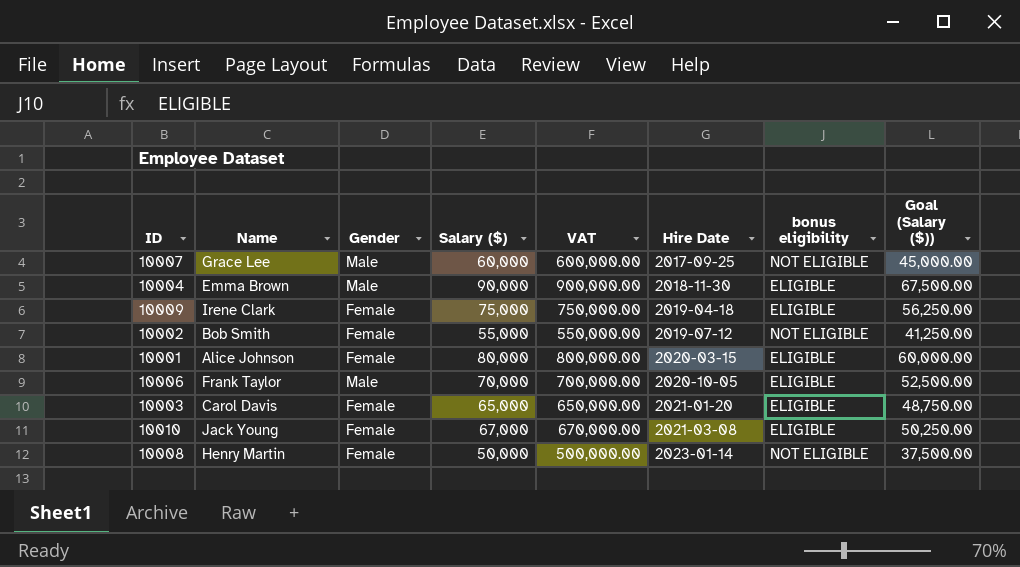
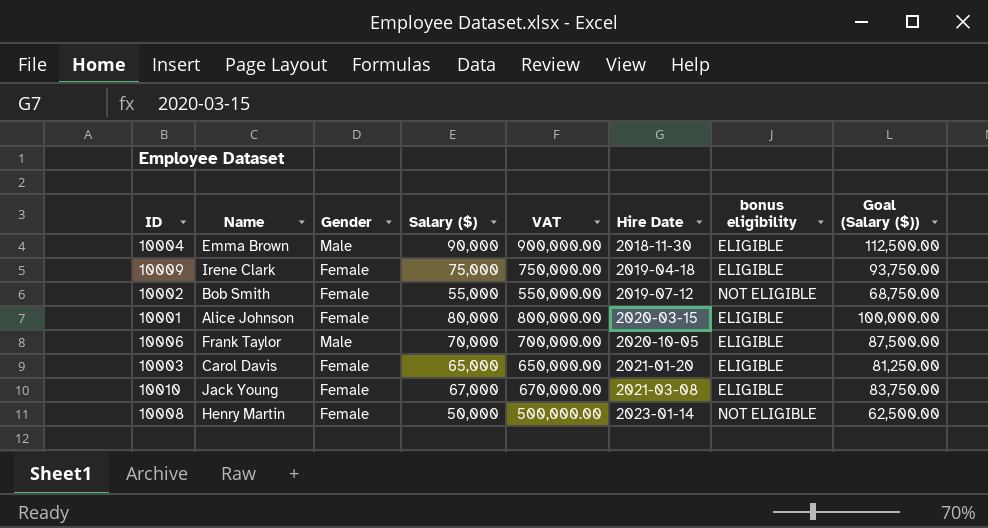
column Goal (Salary ($)) | formula: [Salary ($)] * 0.75 -> [Salary ($)] * 1.25
row 10007: Grace Lee | Male | 60,000 | 600,000.00 | 2017-09-25 | NOT ELIGIBLE | 45,000.00 -> none

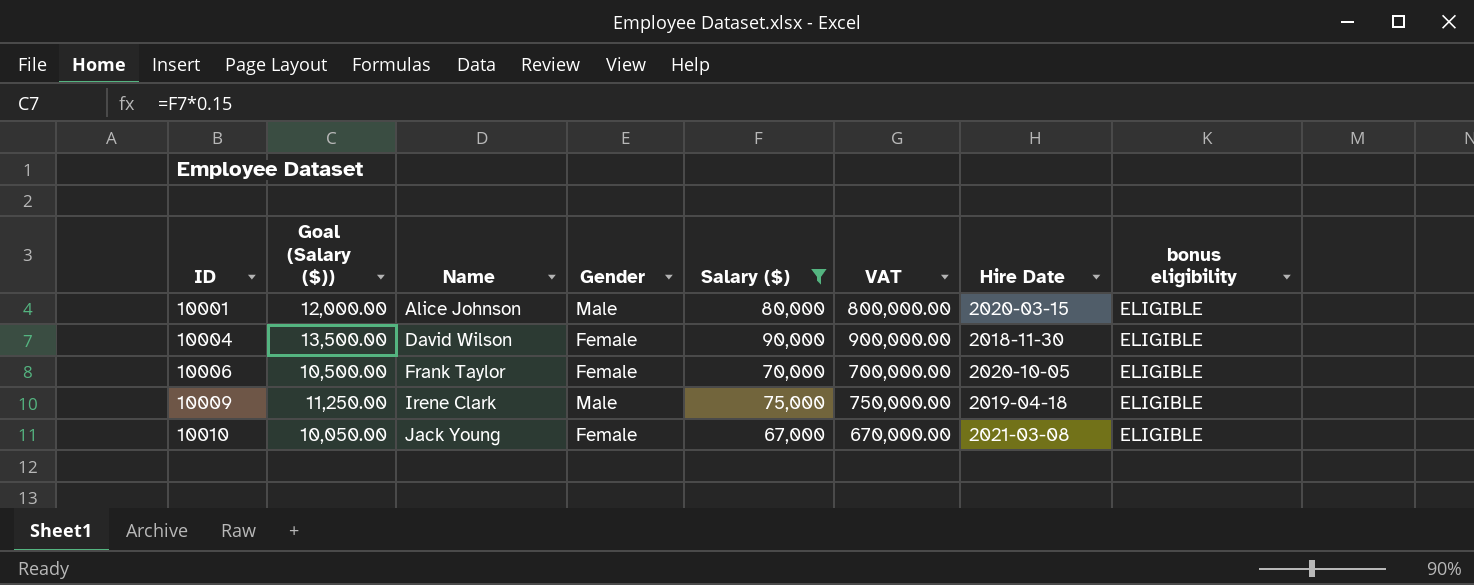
filter: none -> Salary ($) >= 67,000
row order: Hire Date ascending -> ID ascending
column Goal (Salary ($)) | formula: [Salary ($)] * 1.25 -> [Salary ($)] * 0.15
column Goal (Salary ($)) | position: 8 -> 2
10001 | Gender: Female -> Male
10004 | Name: Emma Brown -> David Wilson
10004 | Gender: Male -> Female
10006 | Gender: Male -> Female
10009 | Gender: Female -> Male

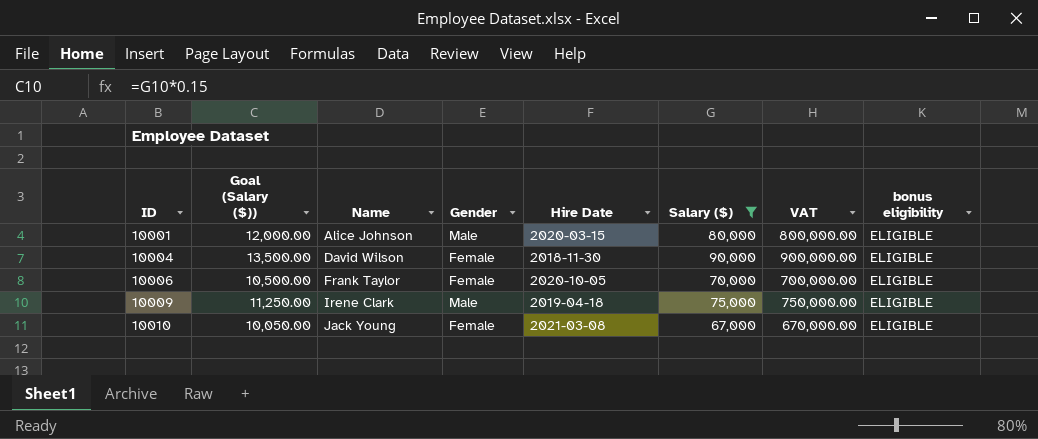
column Hire Date | position: 7 -> 5

